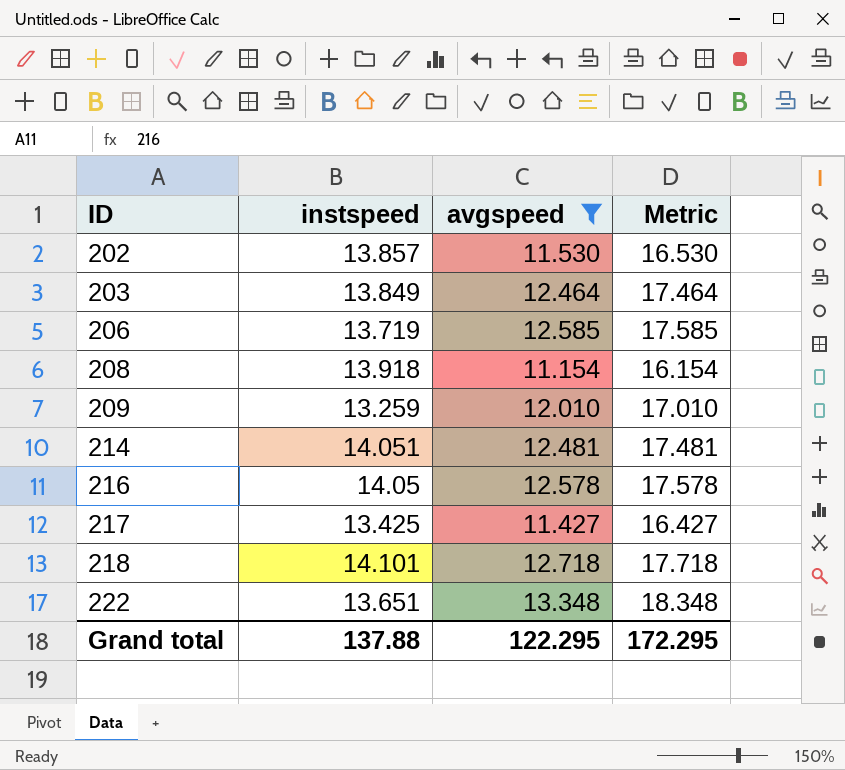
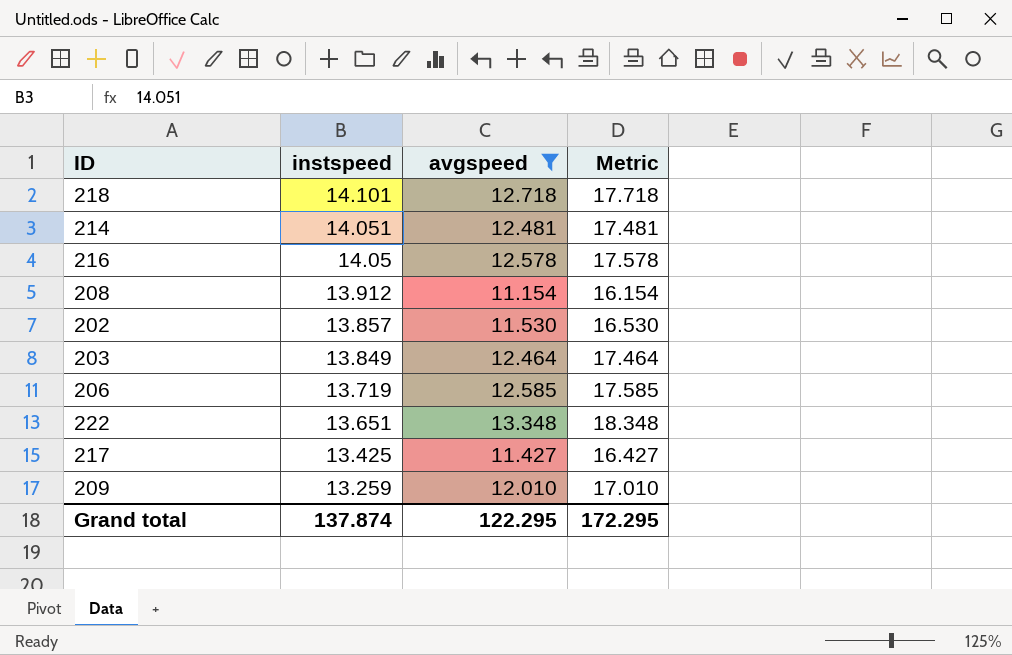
row order: ID ascending -> instspeed descending
208 | instspeed: 13.918 -> 13.912
Grand total | instspeed: 137.88 -> 137.874

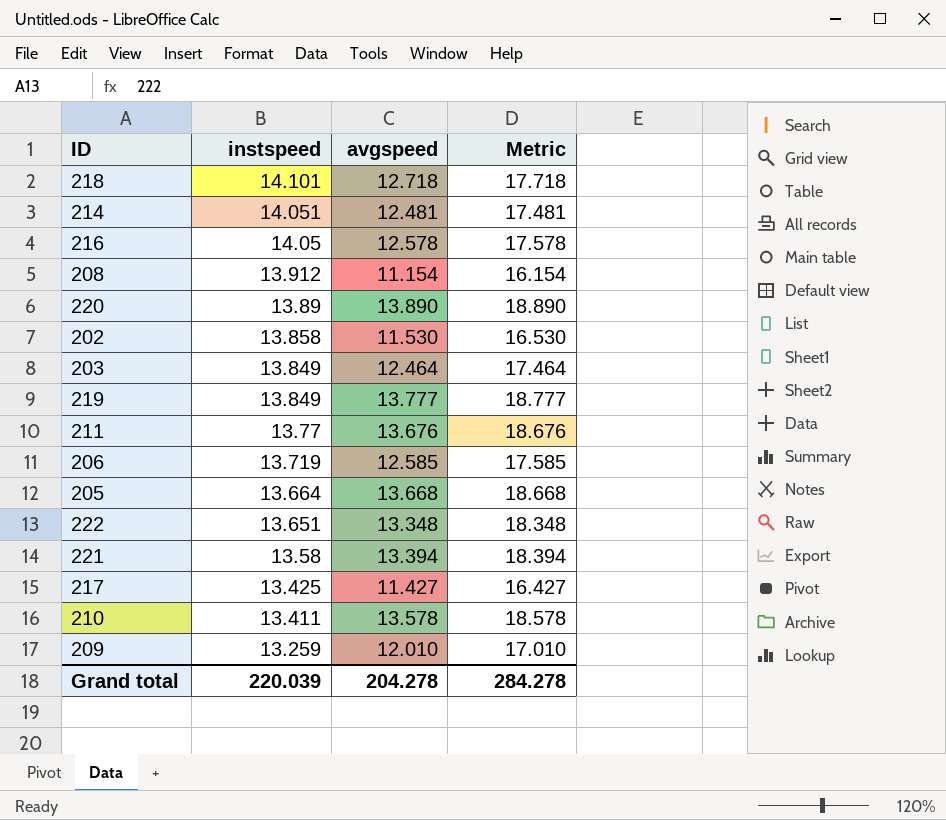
filter: avgspeed <= 13.348 -> none
202 | instspeed: 13.857 -> 13.858
Grand total | instspeed: 137.874 -> 220.039
Grand total | avgspeed: 122.295 -> 204.278
Grand total | Metric: 172.295 -> 284.278

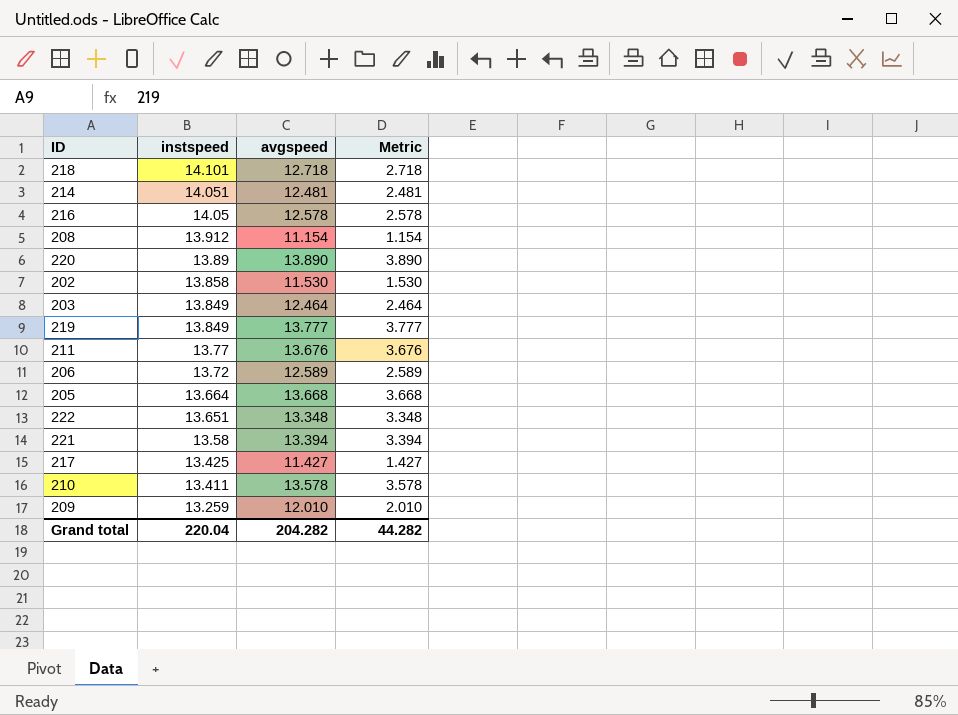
column Metric | formula: [avgspeed] + 5 -> [avgspeed] - 10
206 | instspeed: 13.719 -> 13.72
206 | avgspeed: 12.585 -> 12.589
Grand total | instspeed: 220.039 -> 220.04
Grand total | avgspeed: 204.278 -> 204.282
Grand total | Metric: 284.278 -> 44.282

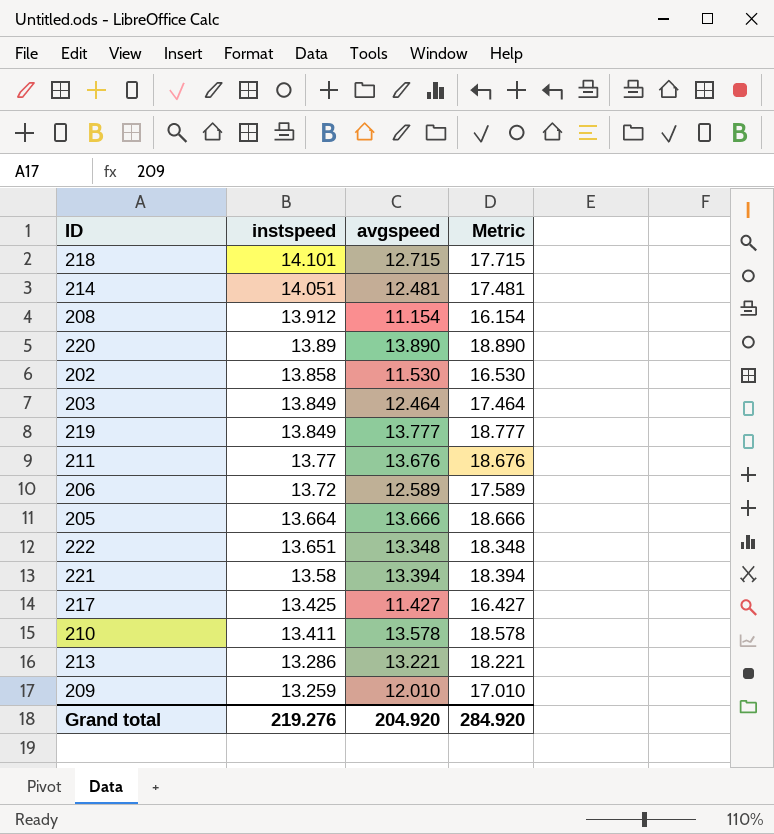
column Metric | formula: [avgspeed] - 10 -> [avgspeed] + 5
row 216: 14.05 | 12.578 | 2.578 -> none
218 | avgspeed: 12.718 -> 12.715
205 | avgspeed: 13.668 -> 13.666
row 213: none -> 13.286 | 13.221 | 18.221
Grand total | instspeed: 220.04 -> 219.276
Grand total | avgspeed: 204.282 -> 204.920
Grand total | Metric: 44.282 -> 284.920

